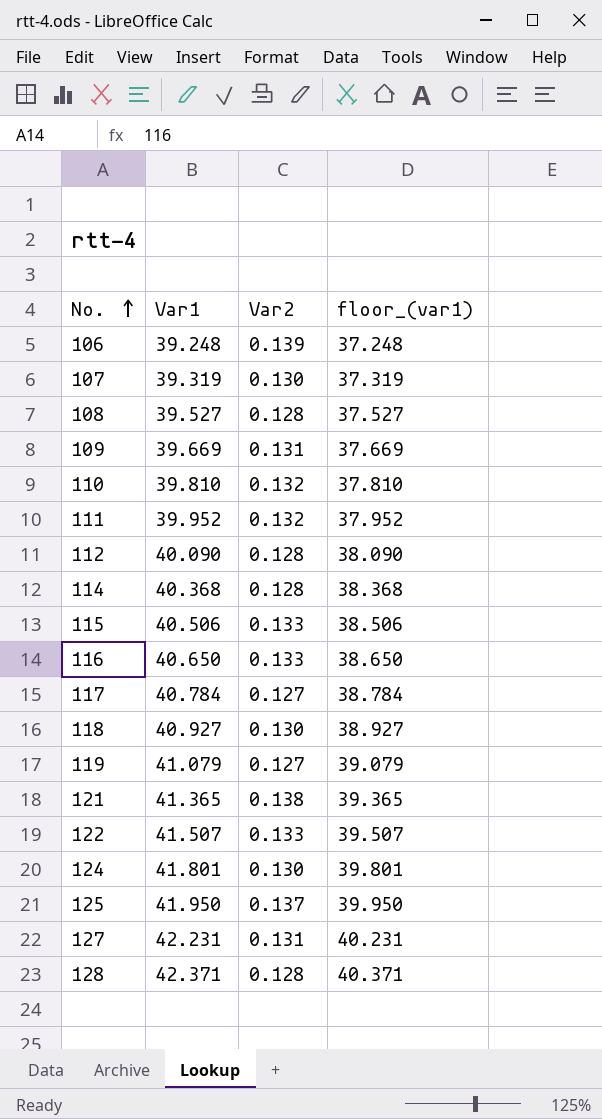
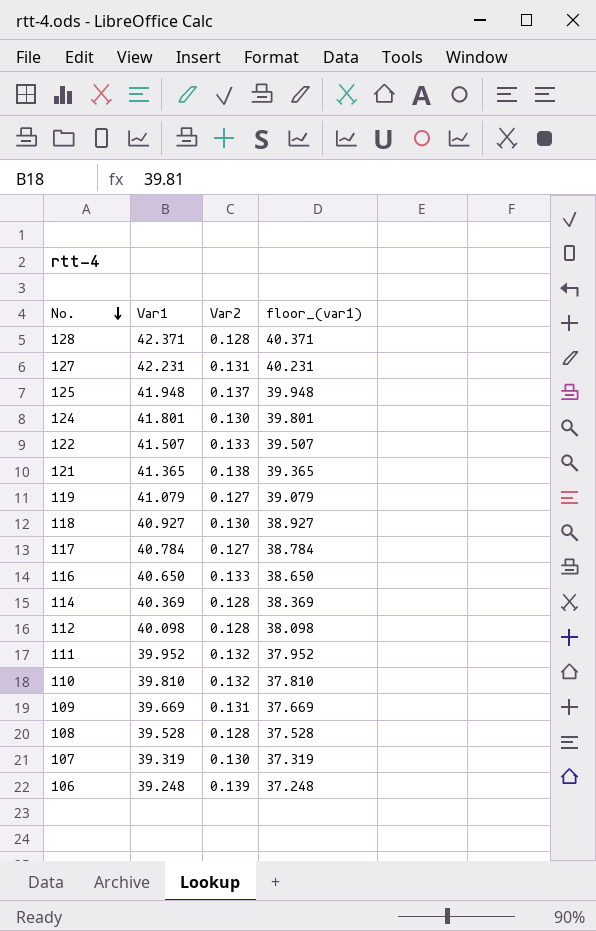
row order: No. ascending -> No. descending
row 115: 40.506 | 0.133 | 38.506 -> none
125 | Var1: 41.950 -> 41.948
125 | floor_(var1): 39.950 -> 39.948
114 | Var1: 40.368 -> 40.369
114 | floor_(var1): 38.368 -> 38.369
112 | Var1: 40.090 -> 40.098
112 | floor_(var1): 38.090 -> 38.098
108 | Var1: 39.527 -> 39.528
108 | floor_(var1): 37.527 -> 37.528

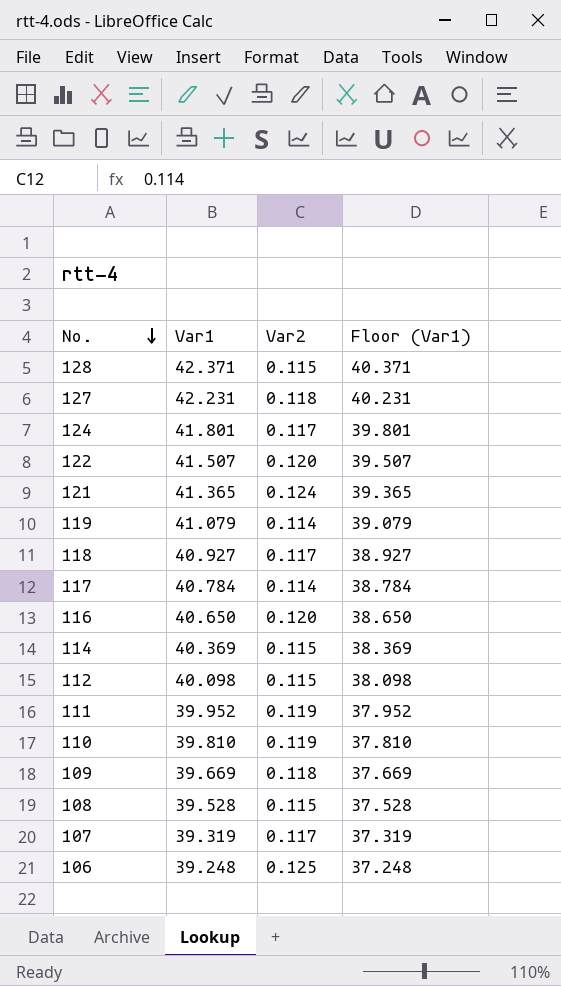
column name: floor_(var1) -> Floor (Var1)
row 125: 41.948 | 0.137 | 39.948 -> none
128 | Var2: 0.128 -> 0.115
127 | Var2: 0.131 -> 0.118
124 | Var2: 0.130 -> 0.117
122 | Var2: 0.133 -> 0.120
121 | Var2: 0.138 -> 0.124
119 | Var2: 0.127 -> 0.114
118 | Var2: 0.130 -> 0.117
117 | Var2: 0.127 -> 0.114
116 | Var2: 0.133 -> 0.120
114 | Var2: 0.128 -> 0.115
112 | Var2: 0.128 -> 0.115
111 | Var2: 0.132 -> 0.119
110 | Var2: 0.132 -> 0.119
109 | Var2: 0.131 -> 0.118
108 | Var2: 0.128 -> 0.115
107 | Var2: 0.130 -> 0.117
106 | Var2: 0.139 -> 0.125

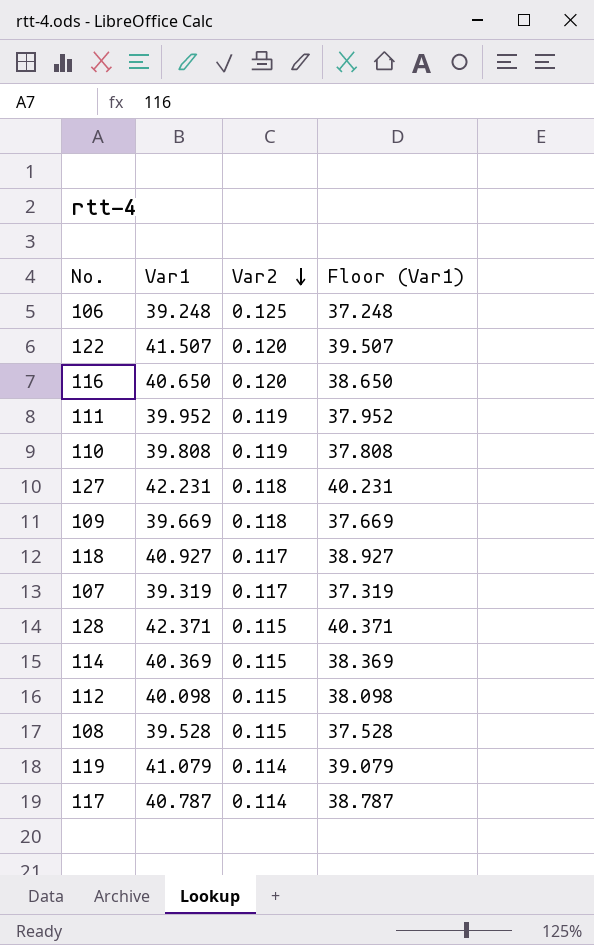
row order: No. descending -> Var2 descending
row 124: 41.801 | 0.117 | 39.801 -> none
row 121: 41.365 | 0.124 | 39.365 -> none
110 | Var1: 39.810 -> 39.808
110 | Floor (Var1): 37.810 -> 37.808
117 | Var1: 40.784 -> 40.787
117 | Floor (Var1): 38.784 -> 38.787

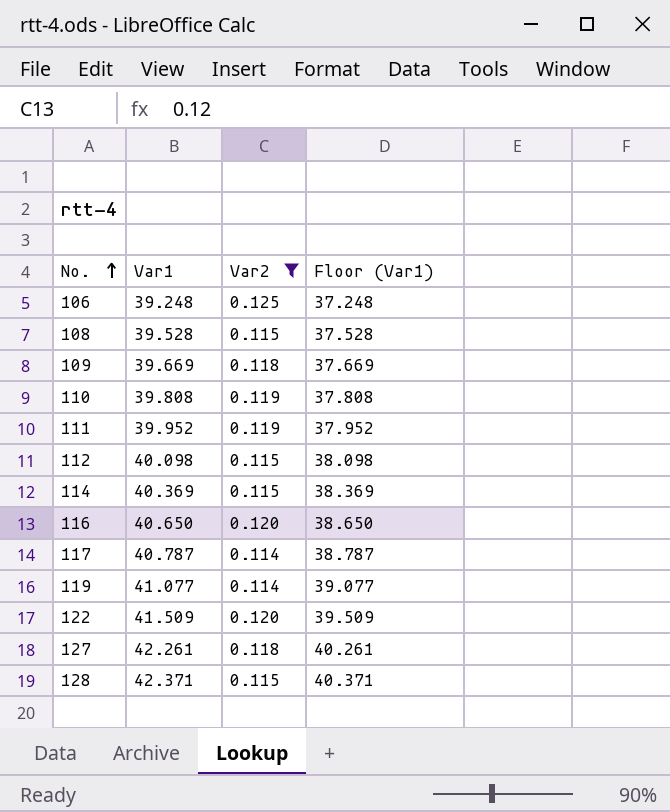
filter: none -> Var2 != 0.117
row order: Var2 descending -> No. ascending
119 | Var1: 41.079 -> 41.077
119 | Floor (Var1): 39.079 -> 39.077
122 | Var1: 41.507 -> 41.509
122 | Floor (Var1): 39.507 -> 39.509
127 | Var1: 42.231 -> 42.261
127 | Floor (Var1): 40.231 -> 40.261

